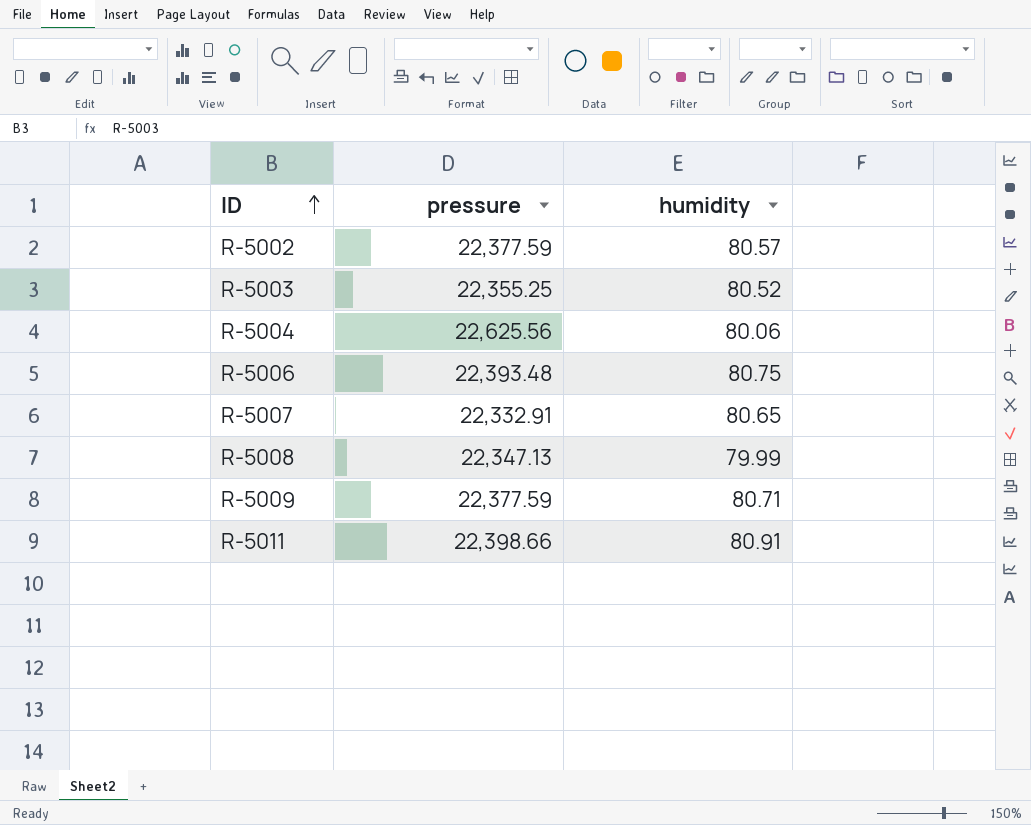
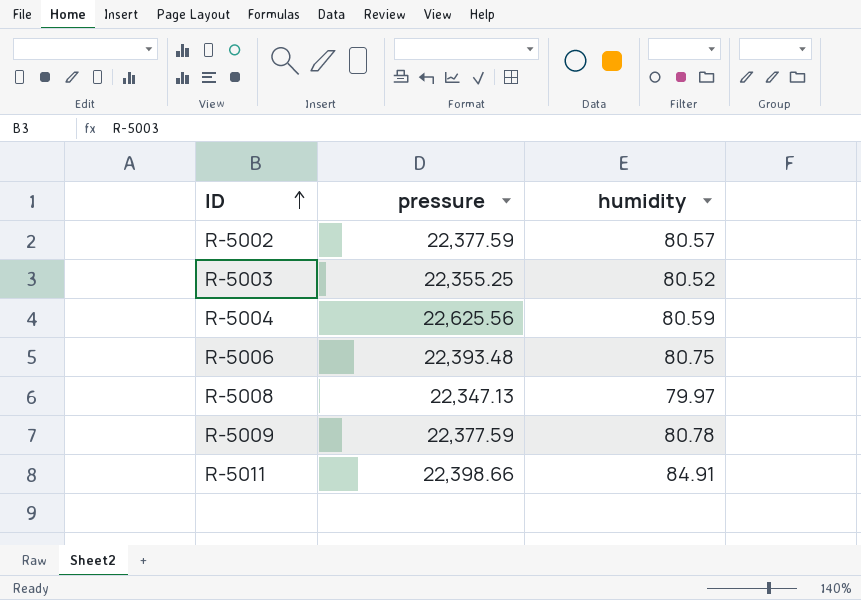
row R-5007: 22,332.91 | 80.65 -> none
R-5004 | humidity: 80.06 -> 80.59
R-5008 | humidity: 79.99 -> 79.97
R-5009 | humidity: 80.71 -> 80.78
R-5011 | humidity: 80.91 -> 84.91

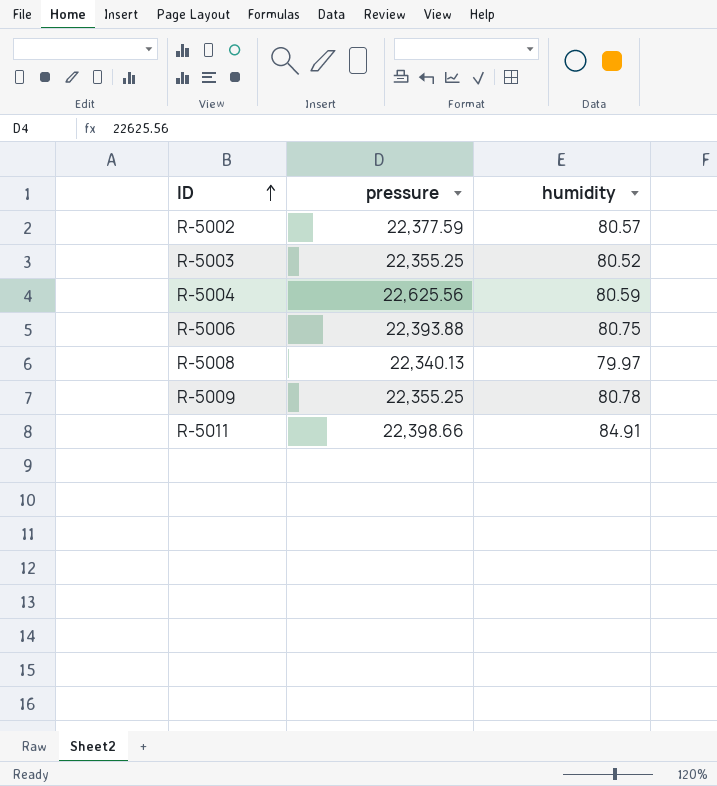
R-5006 | pressure: 22,393.48 -> 22,393.88
R-5008 | pressure: 22,347.13 -> 22,340.13
R-5009 | pressure: 22,377.59 -> 22,355.25

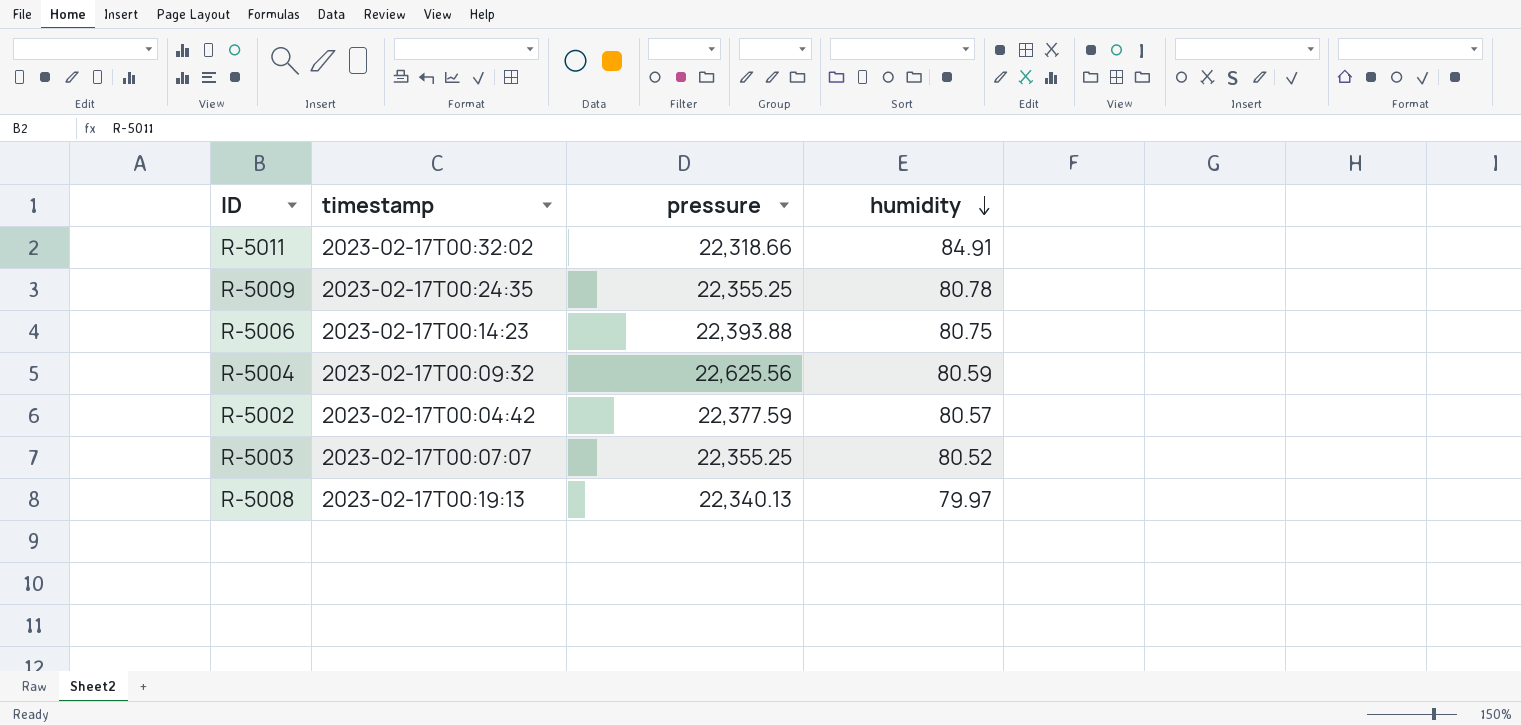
row order: ID ascending -> humidity descending
column timestamp | position: none -> 2
R-5011 | pressure: 22,398.66 -> 22,318.66

